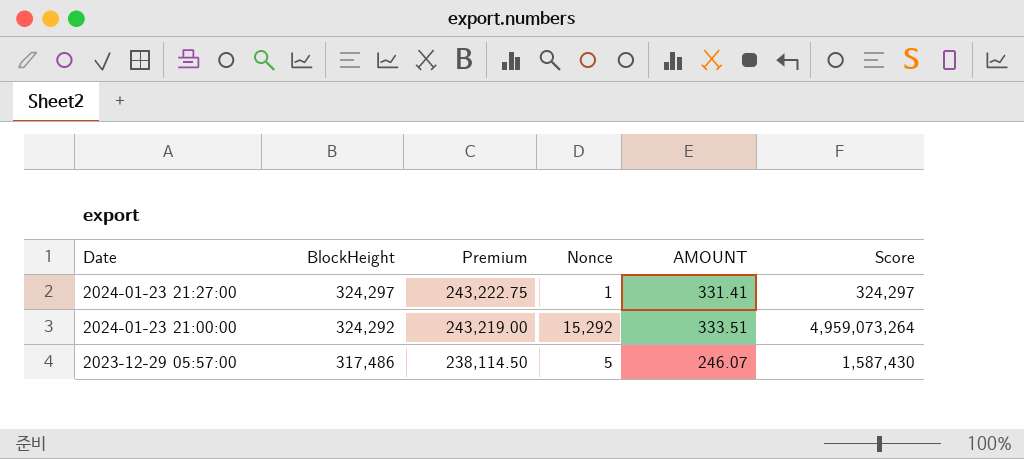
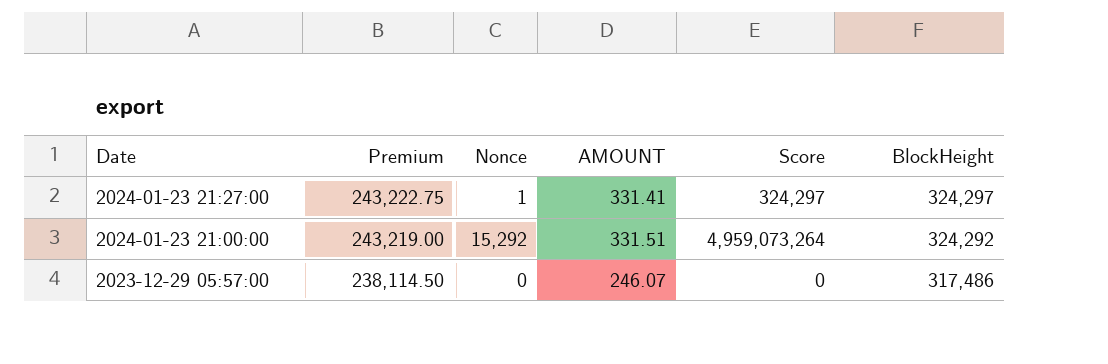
column BlockHeight | position: 2 -> 6
2024-01-23 21:00:00 | AMOUNT: 333.51 -> 331.51
2023-12-29 05:57:00 | Nonce: 5 -> 0
2023-12-29 05:57:00 | Score: 1,587,430 -> 0

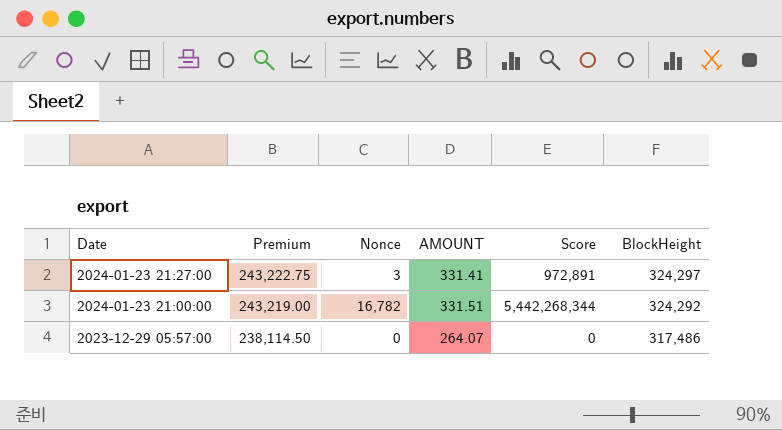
2024-01-23 21:27:00 | Nonce: 1 -> 3
2024-01-23 21:27:00 | Score: 324,297 -> 972,891
2024-01-23 21:00:00 | Nonce: 15,292 -> 16,782
2024-01-23 21:00:00 | Score: 4,959,073,264 -> 5,442,268,344
2023-12-29 05:57:00 | AMOUNT: 246.07 -> 264.07

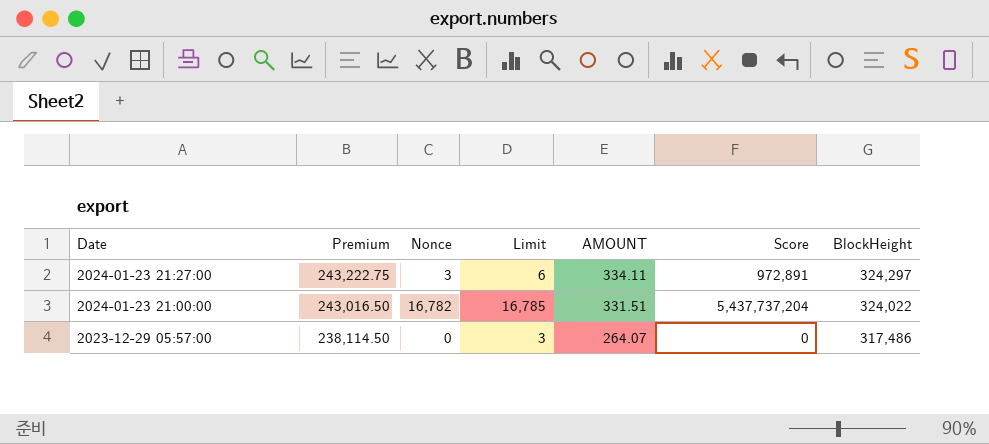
column Limit | formula: none -> [Nonce] + 3
2024-01-23 21:27:00 | AMOUNT: 331.41 -> 334.11
2024-01-23 21:00:00 | Premium: 243,219.00 -> 243,016.50
2024-01-23 21:00:00 | Score: 5,442,268,344 -> 5,437,737,204
2024-01-23 21:00:00 | BlockHeight: 324,292 -> 324,022

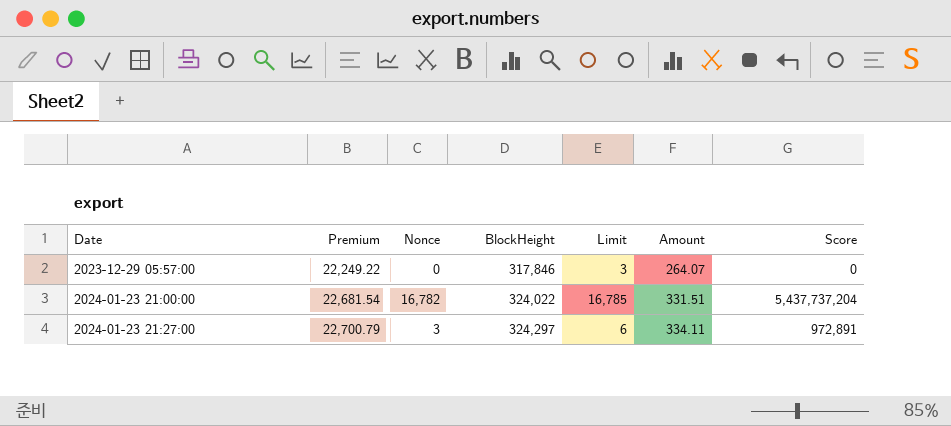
row order: Date descending -> Date ascending
column Premium | formula: [BlockHeight] * 0.75 -> [BlockHeight] * 0.07
column BlockHeight | position: 7 -> 4
column name: AMOUNT -> Amount
2023-12-29 05:57:00 | BlockHeight: 317,486 -> 317,846

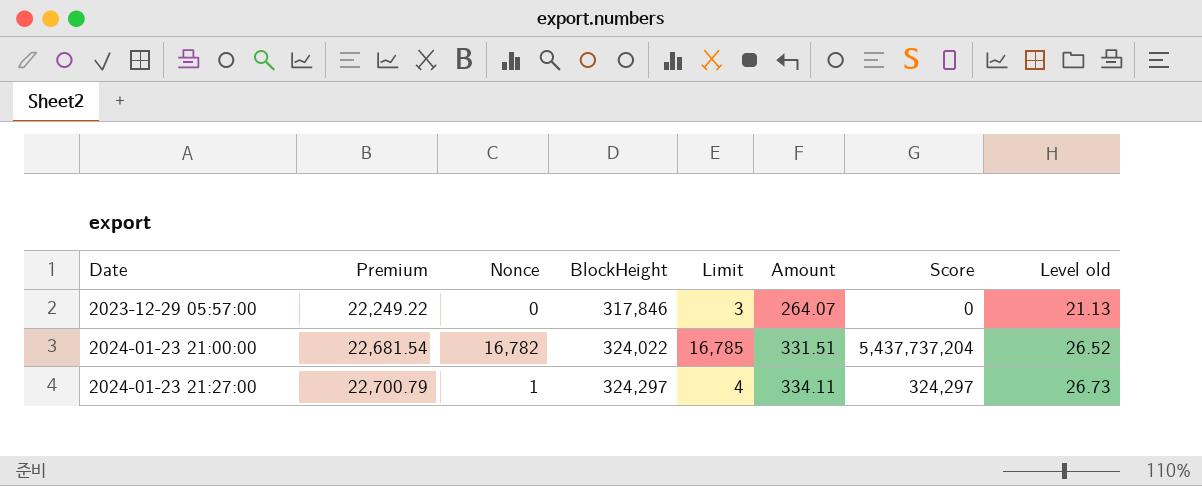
column Level old | formula: none -> [Amount] * 0.08
2024-01-23 21:27:00 | Nonce: 3 -> 1
2024-01-23 21:27:00 | Limit: 6 -> 4
2024-01-23 21:27:00 | Score: 972,891 -> 324,297

